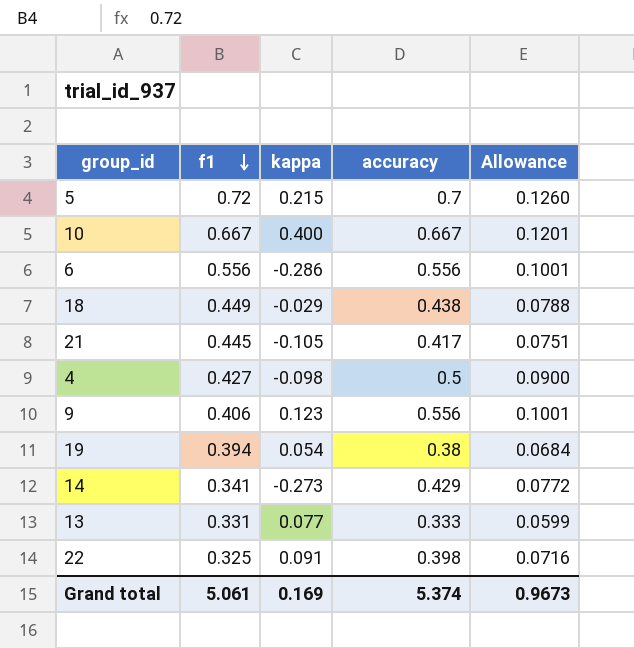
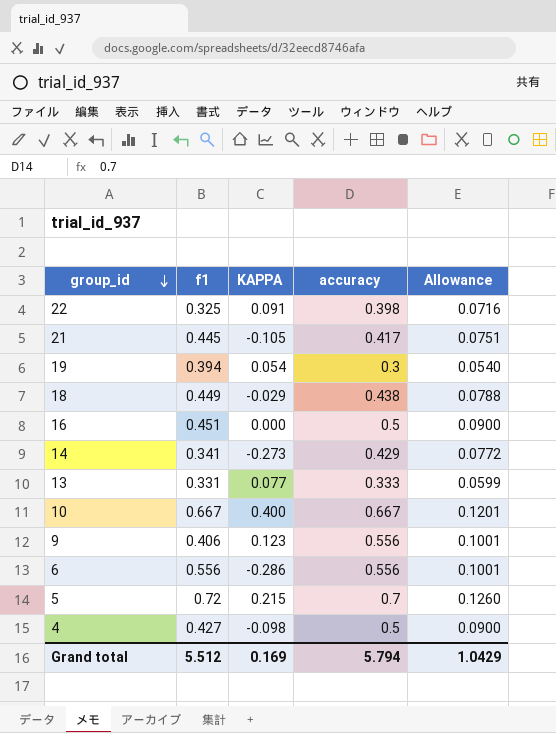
row order: f1 descending -> group_id descending
column name: kappa -> KAPPA
19 | accuracy: 0.38 -> 0.3
19 | Allowance: 0.0684 -> 0.0540
row 16: none -> 0.451 | 0.000 | 0.5 | 0.0900
Grand total | f1: 5.061 -> 5.512
Grand total | accuracy: 5.374 -> 5.794
Grand total | Allowance: 0.9673 -> 1.0429

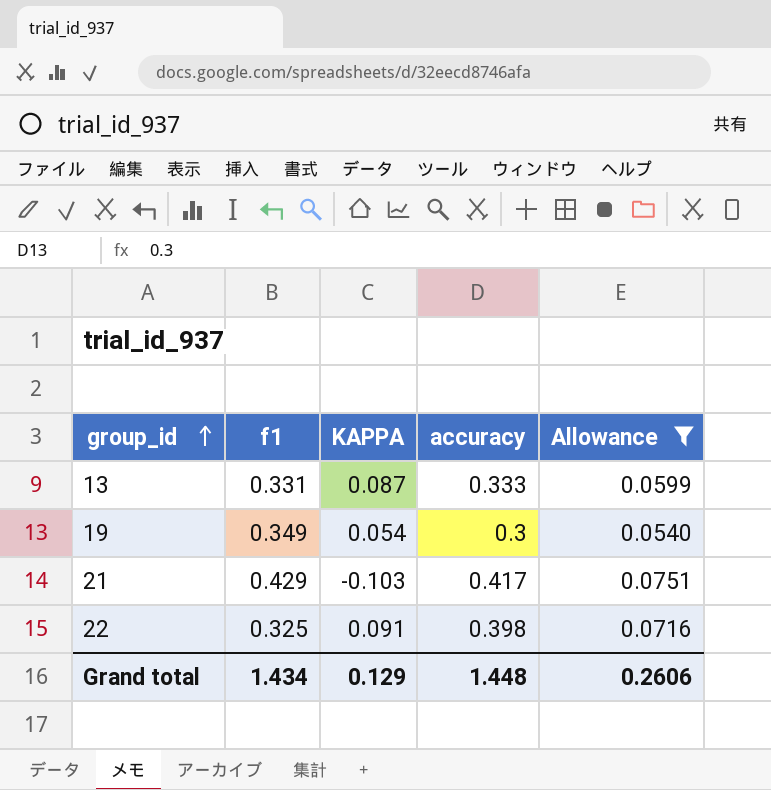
filter: none -> Allowance <= 0.0751
row order: group_id descending -> group_id ascending
13 | KAPPA: 0.077 -> 0.087
19 | f1: 0.394 -> 0.349
21 | f1: 0.445 -> 0.429
21 | KAPPA: -0.105 -> -0.103
Grand total | f1: 5.512 -> 1.434
Grand total | KAPPA: 0.169 -> 0.129
Grand total | accuracy: 5.794 -> 1.448
Grand total | Allowance: 1.0429 -> 0.2606

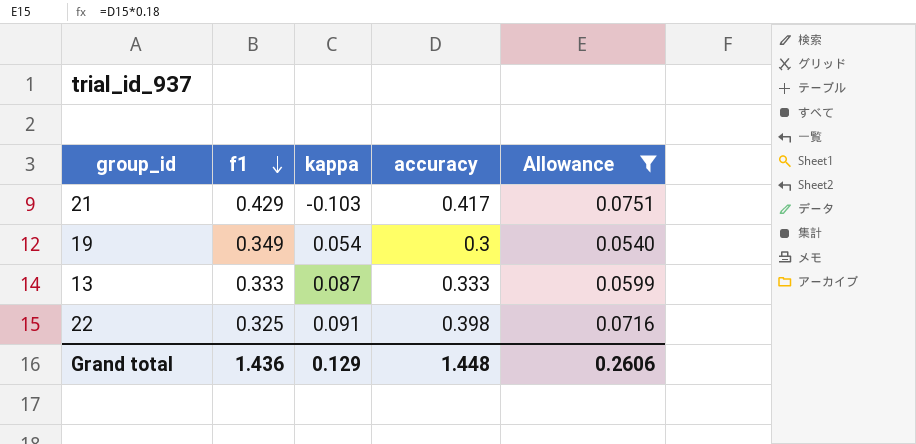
row order: group_id ascending -> f1 descending
column name: KAPPA -> kappa
13 | f1: 0.331 -> 0.333
Grand total | f1: 1.434 -> 1.436

